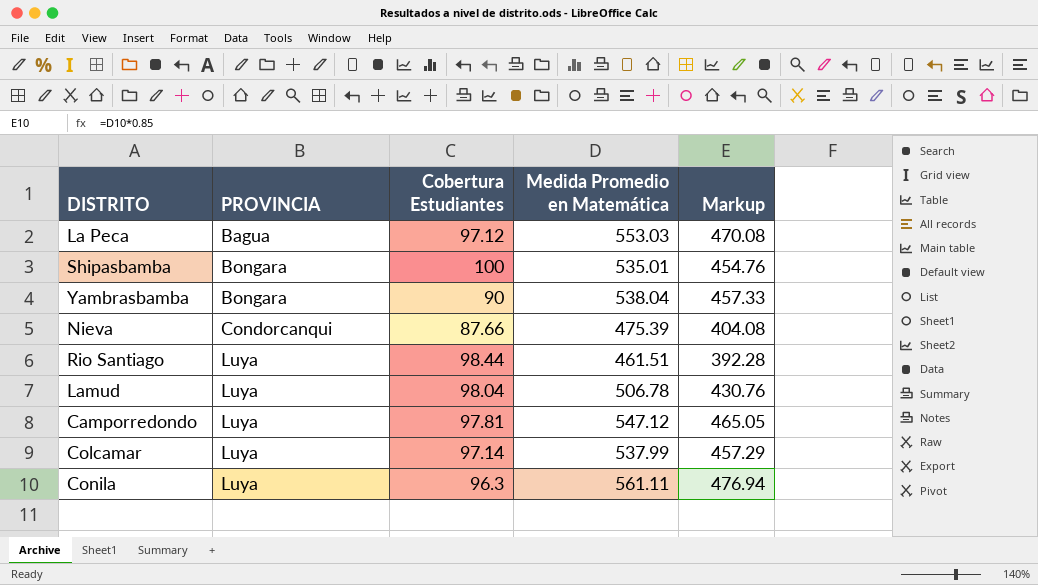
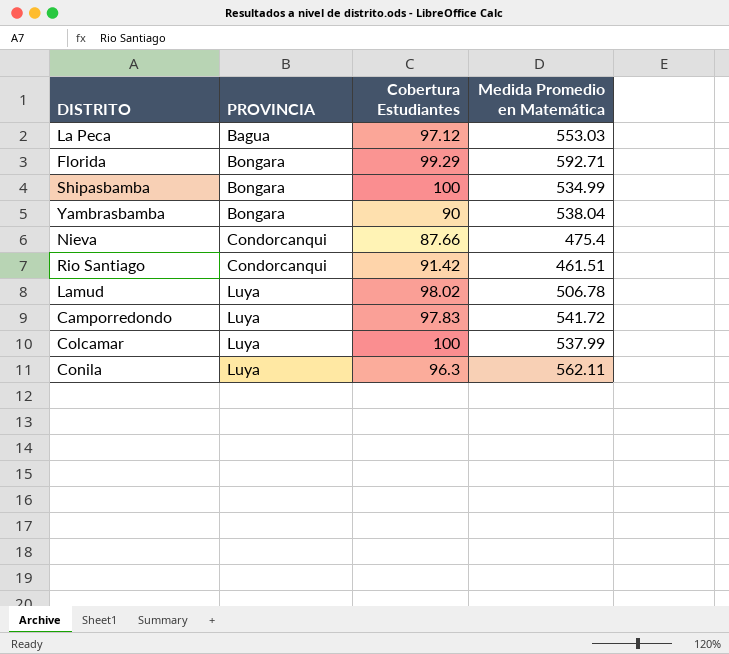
column Markup | formula: [Medida Promedio en Matemática] * 0.85 -> none
row Florida: none -> Bongara | 99.29 | 592.71
Shipasbamba | Medida Promedio en Matemática: 535.01 -> 534.99
Nieva | Medida Promedio en Matemática: 475.39 -> 475.4
Rio Santiago | PROVINCIA: Luya -> Condorcanqui
Rio Santiago | Cobertura Estudiantes: 98.44 -> 91.42
Lamud | Cobertura Estudiantes: 98.04 -> 98.02
Camporredondo | Cobertura Estudiantes: 97.81 -> 97.83
Camporredondo | Medida Promedio en Matemática: 547.12 -> 541.72
Colcamar | Cobertura Estudiantes: 97.14 -> 100
Conila | Medida Promedio en Matemática: 561.11 -> 562.11

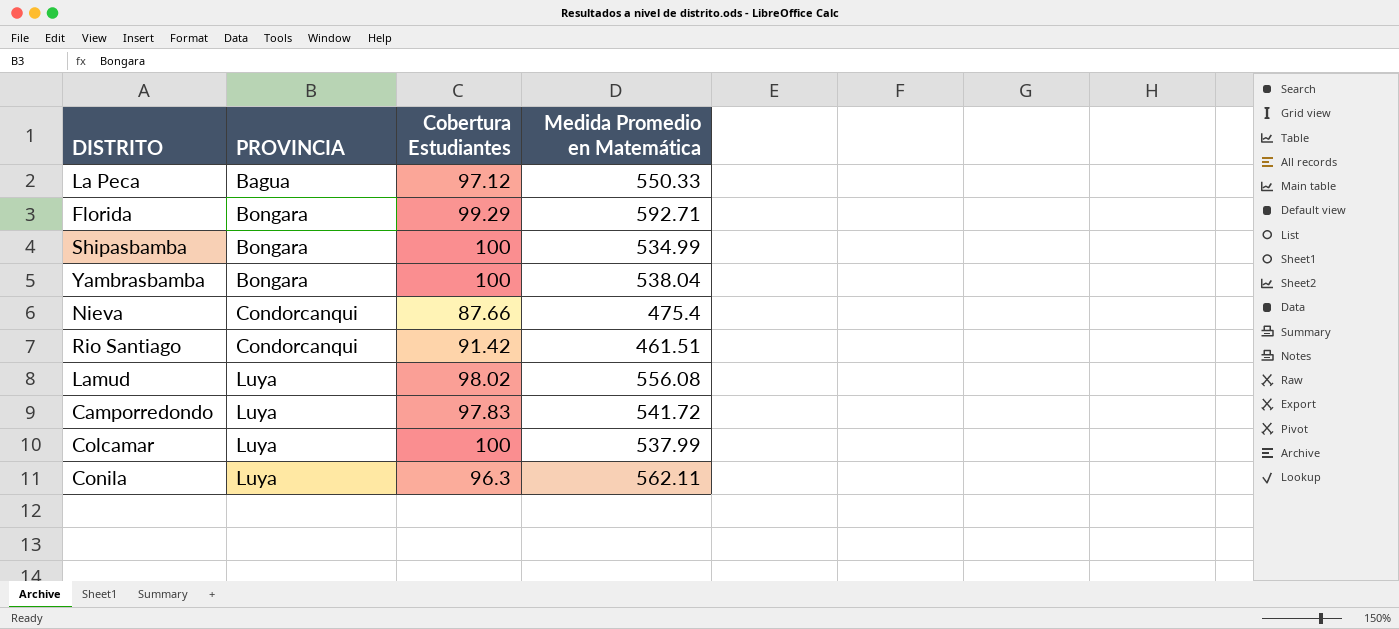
La Peca | Medida Promedio en Matemática: 553.03 -> 550.33
Yambrasbamba | Cobertura Estudiantes: 90 -> 100
Lamud | Medida Promedio en Matemática: 506.78 -> 556.08

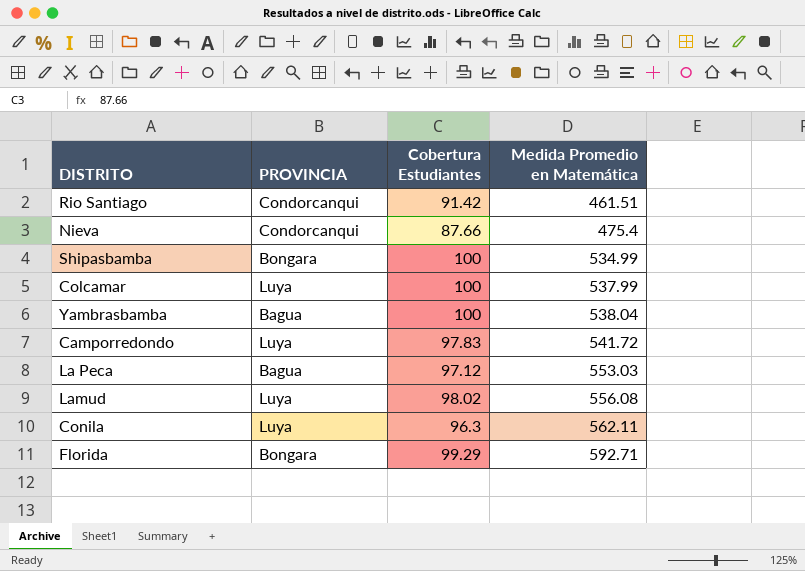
row order: PROVINCIA ascending -> Medida Promedio en Matemática ascending
Yambrasbamba | PROVINCIA: Bongara -> Bagua
La Peca | Medida Promedio en Matemática: 550.33 -> 553.03

